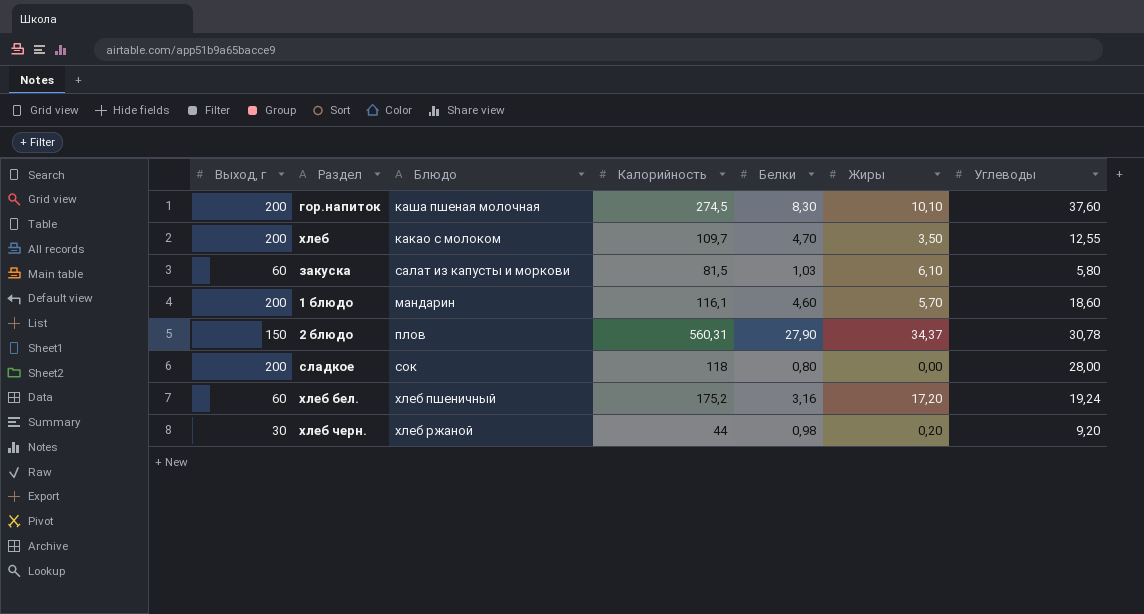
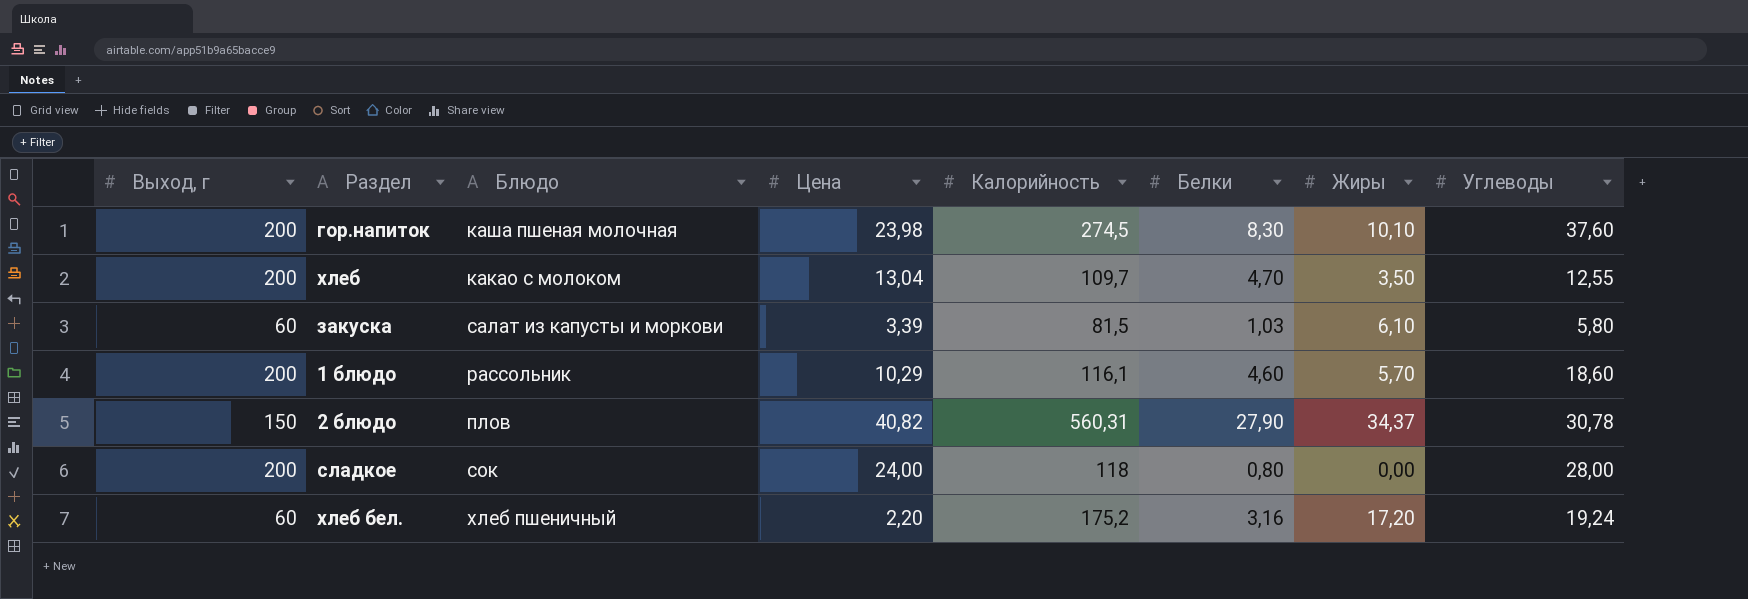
column Цена | position: none -> 4
row хлеб черн.: 30 | хлеб ржаной | 44 | 0,98 | 0,20 | 9,20 -> none
1 блюдо | Блюдо: мандарин -> рассольник

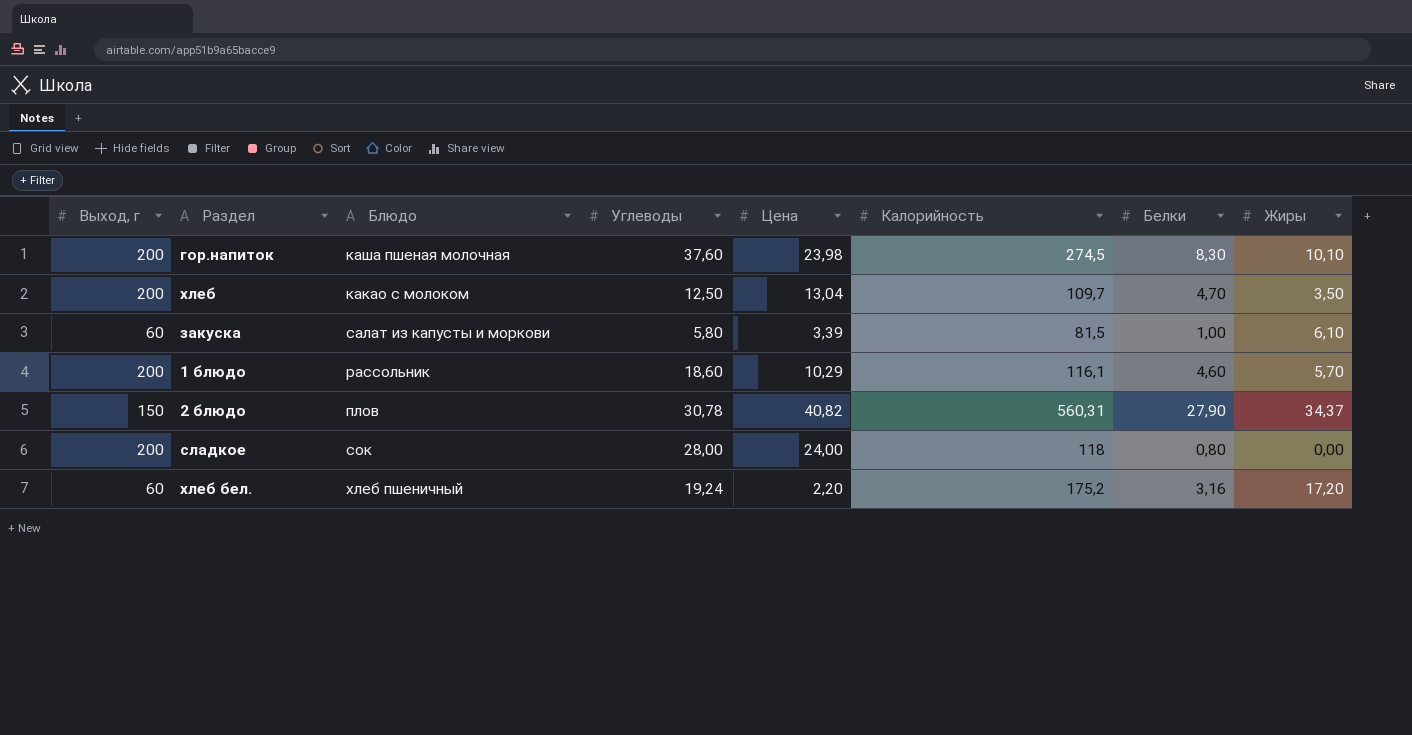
column Углеводы | position: 8 -> 4
хлеб | Углеводы: 12,55 -> 12,50
закуска | Белки: 1,03 -> 1,00

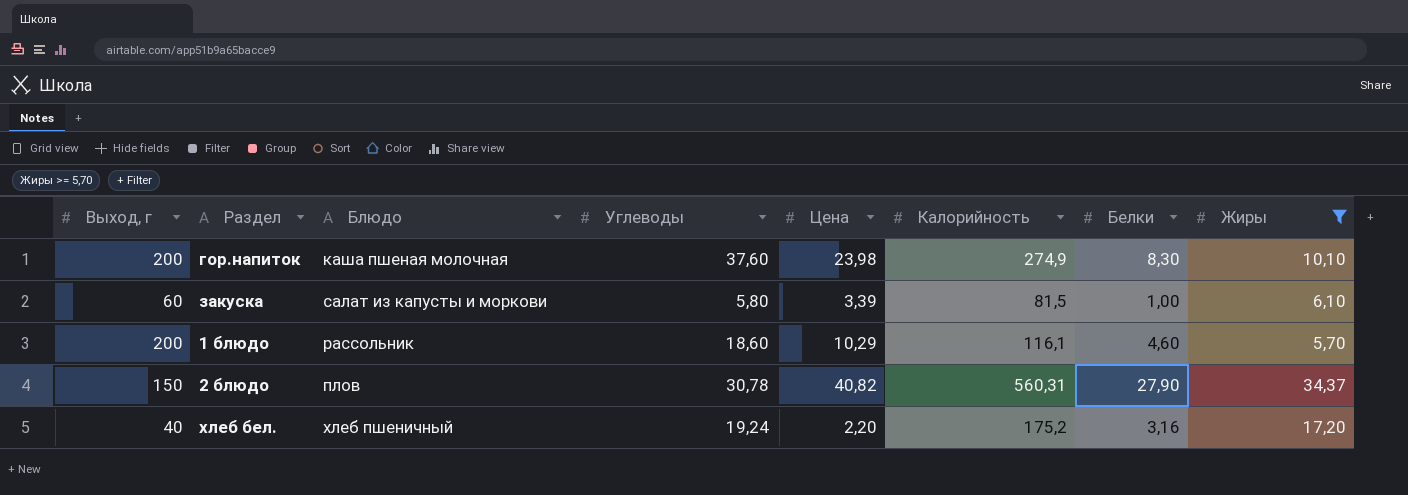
filter: none -> Жиры >= 5,70
гор.напиток | Калорийность: 274,5 -> 274,9
хлеб бел. | Выход, г: 60 -> 40

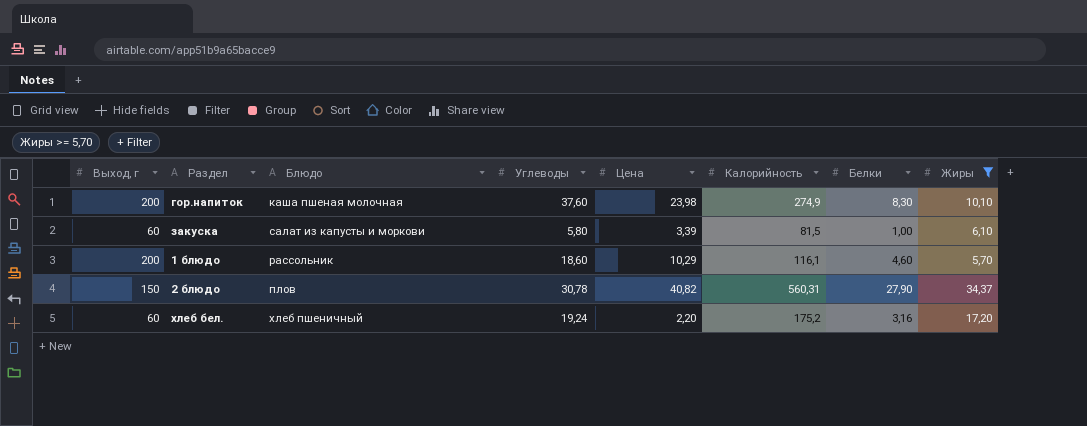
хлеб бел. | Выход, г: 40 -> 60

